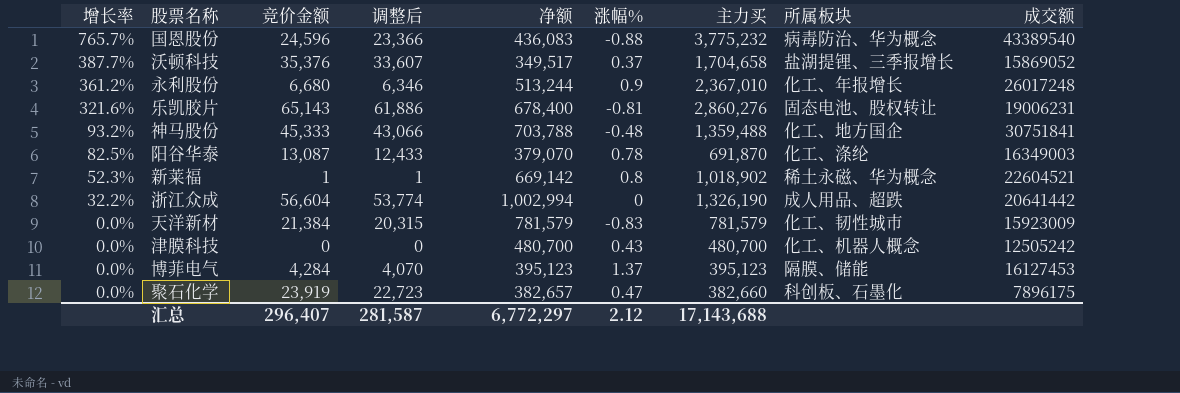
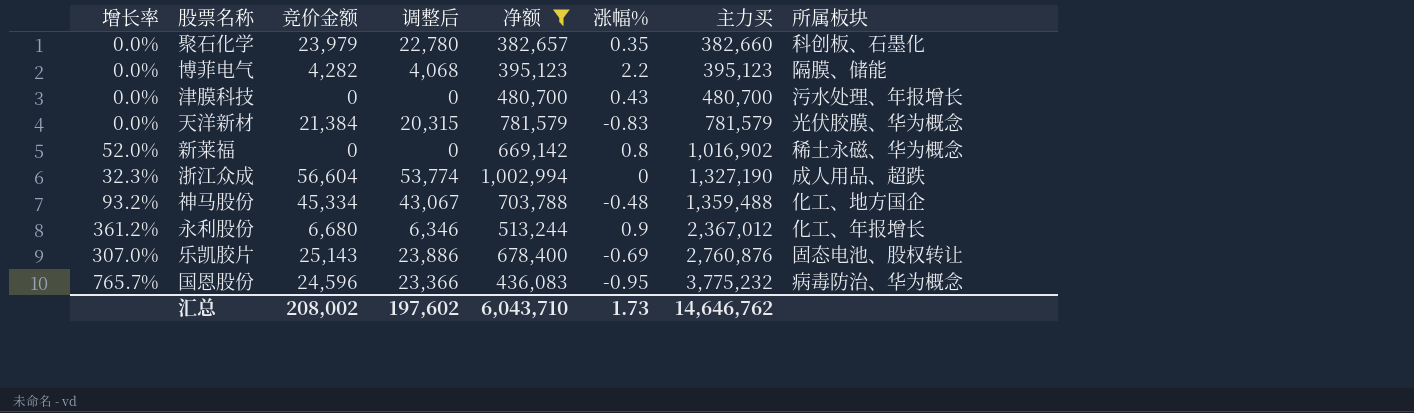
filter: none -> 净额 >= 382,657
row order: 增长率 descending -> 主力买 ascending
column 成交额 | position: 9 -> none
聚石化学 | 竞价金额: 23,919 -> 23,979
聚石化学 | 调整后: 22,723 -> 22,780
聚石化学 | 涨幅%: 0.47 -> 0.35
博菲电气 | 竞价金额: 4,284 -> 4,282
博菲电气 | 调整后: 4,070 -> 4,068
博菲电气 | 涨幅%: 1.37 -> 2.2
津膜科技 | 所属板块: 化工、机器人概念 -> 污水处理、年报增长
天洋新材 | 所属板块: 化工、韧性城市 -> 光伏胶膜、华为概念
新莱福 | 增长率: 52.3% -> 52.0%
新莱福 | 竞价金额: 1 -> 0
新莱福 | 调整后: 1 -> 0
新莱福 | 主力买: 1,018,902 -> 1,016,902
浙江众成 | 增长率: 32.2% -> 32.3%
浙江众成 | 主力买: 1,326,190 -> 1,327,190
神马股份 | 竞价金额: 45,333 -> 45,334
神马股份 | 调整后: 43,066 -> 43,067
永利股份 | 主力买: 2,367,010 -> 2,367,012
乐凯胶片 | 增长率: 321.6% -> 307.0%
乐凯胶片 | 竞价金额: 65,143 -> 25,143
乐凯胶片 | 调整后: 61,886 -> 23,886
乐凯胶片 | 涨幅%: -0.81 -> -0.69
乐凯胶片 | 主力买: 2,860,276 -> 2,760,876
国恩股份 | 涨幅%: -0.88 -> -0.95
汇总 | 竞价金额: 296,407 -> 208,002
汇总 | 调整后: 281,587 -> 197,602
汇总 | 净额: 6,772,297 -> 6,043,710
汇总 | 涨幅%: 2.12 -> 1.73
汇总 | 主力买: 17,143,688 -> 14,646,762

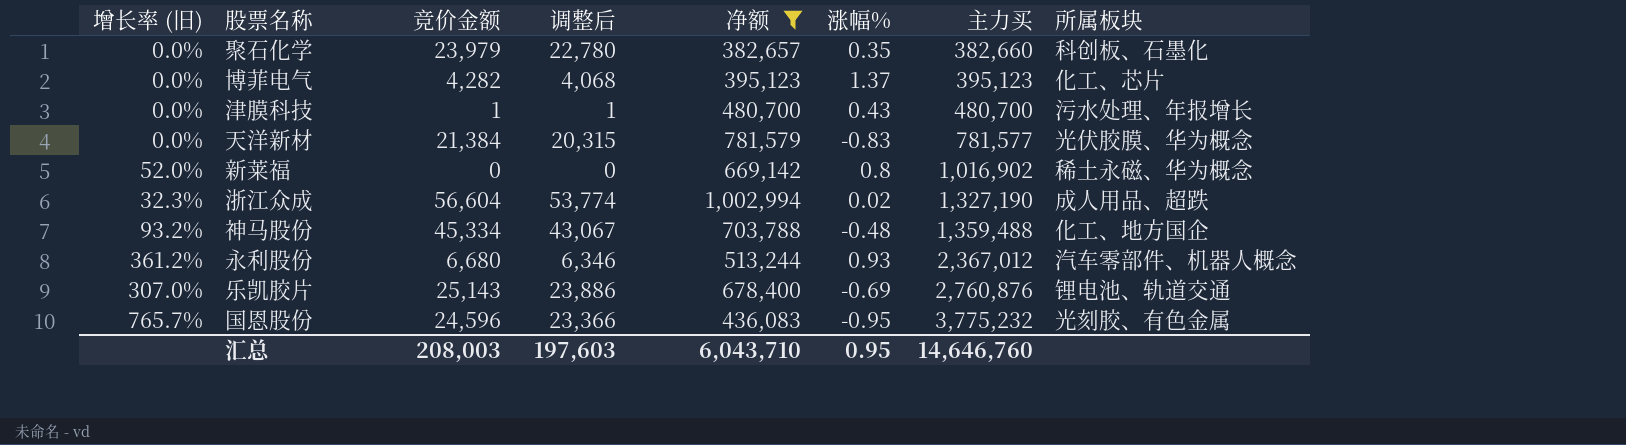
column name: 增长率 -> 增长率 (旧)
博菲电气 | 涨幅%: 2.2 -> 1.37
博菲电气 | 所属板块: 隔膜、储能 -> 化工、芯片
津膜科技 | 竞价金额: 0 -> 1
津膜科技 | 调整后: 0 -> 1
天洋新材 | 主力买: 781,579 -> 781,577
浙江众成 | 涨幅%: 0 -> 0.02
永利股份 | 涨幅%: 0.9 -> 0.93
永利股份 | 所属板块: 化工、年报增长 -> 汽车零部件、机器人概念
乐凯胶片 | 所属板块: 固态电池、股权转让 -> 锂电池、轨道交通
国恩股份 | 所属板块: 病毒防治、华为概念 -> 光刻胶、有色金属
汇总 | 竞价金额: 208,002 -> 208,003
汇总 | 调整后: 197,602 -> 197,603
汇总 | 涨幅%: 1.73 -> 0.95
汇总 | 主力买: 14,646,762 -> 14,646,760

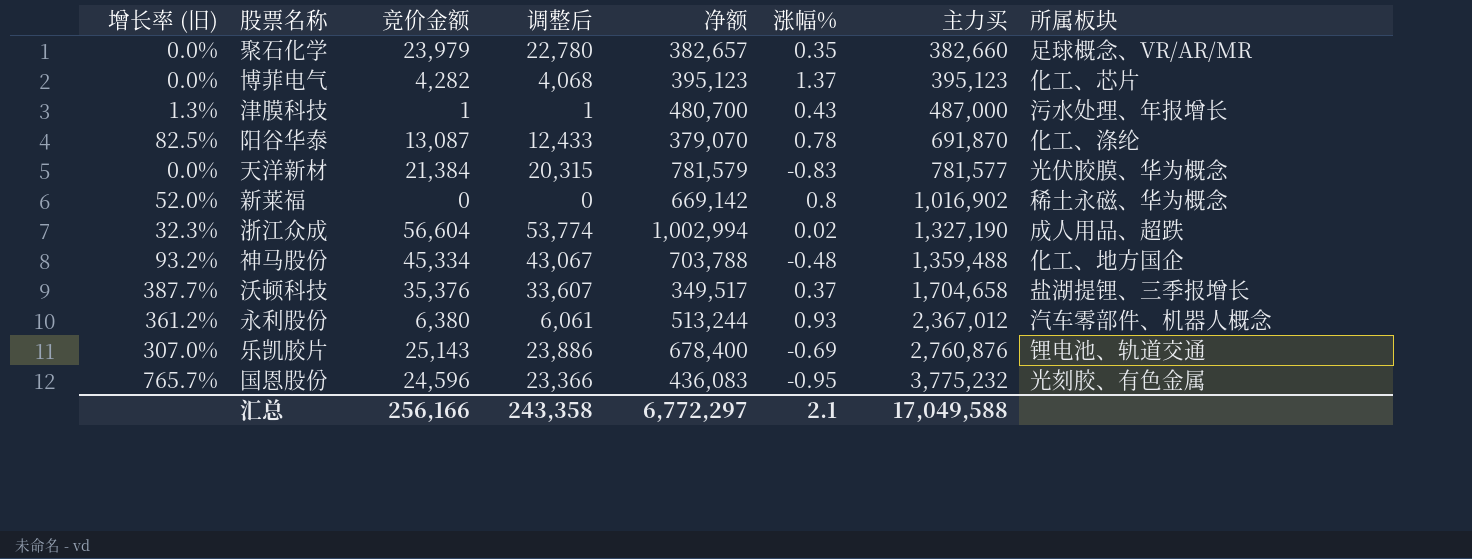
filter: 净额 >= 382,657 -> none
聚石化学 | 所属板块: 科创板、石墨化 -> 足球概念、VR/AR/MR
津膜科技 | 增长率 (旧): 0.0% -> 1.3%
津膜科技 | 主力买: 480,700 -> 487,000
永利股份 | 竞价金额: 6,680 -> 6,380
永利股份 | 调整后: 6,346 -> 6,061
汇总 | 竞价金额: 208,003 -> 256,166
汇总 | 调整后: 197,603 -> 243,358
汇总 | 净额: 6,043,710 -> 6,772,297
汇总 | 涨幅%: 0.95 -> 2.1
汇总 | 主力买: 14,646,760 -> 17,049,588

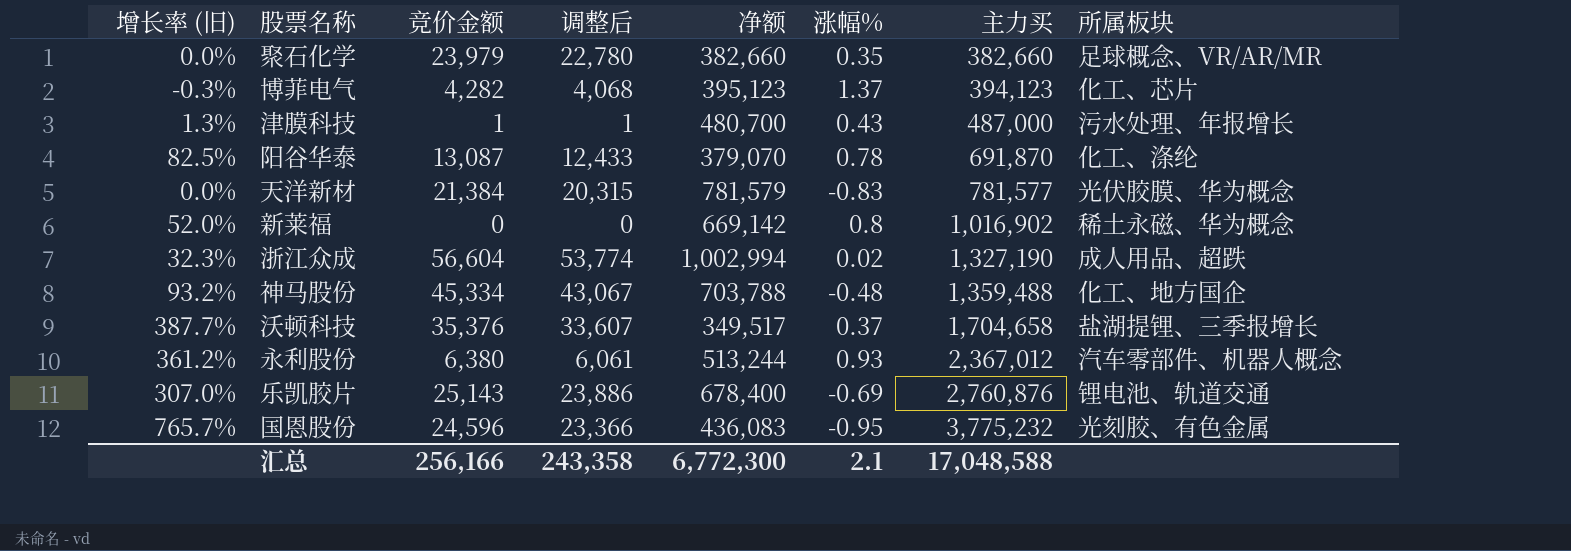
聚石化学 | 净额: 382,657 -> 382,660
博菲电气 | 增长率 (旧): 0.0% -> -0.3%
博菲电气 | 主力买: 395,123 -> 394,123
汇总 | 净额: 6,772,297 -> 6,772,300
汇总 | 主力买: 17,049,588 -> 17,048,588

